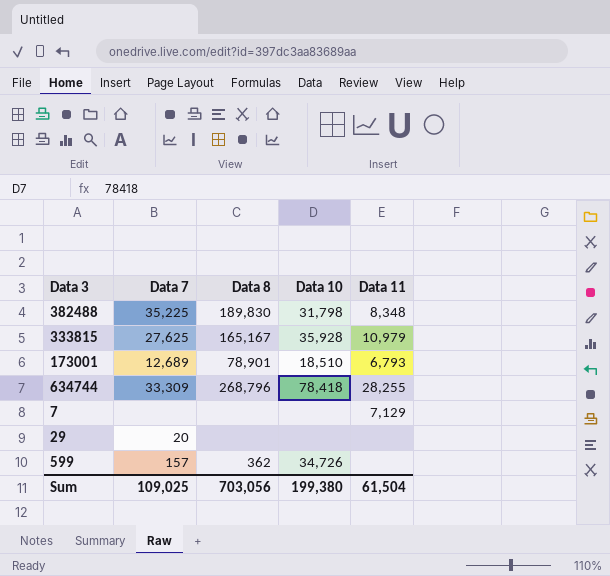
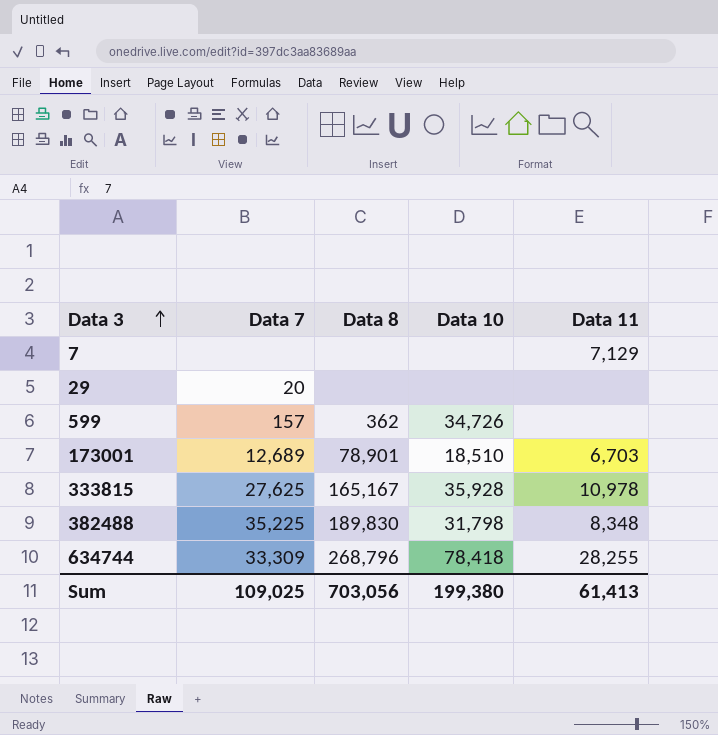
row order: none -> Data 3 ascending
173001 | Data 11: 6,793 -> 6,703
333815 | Data 11: 10,979 -> 10,978
Sum | Data 11: 61,504 -> 61,413

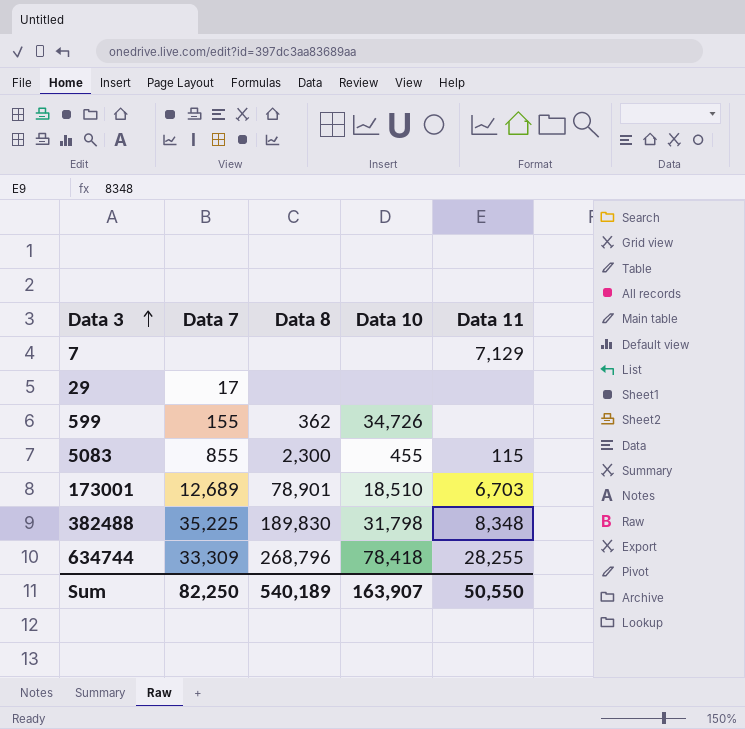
row 333815: 27,625 | 165,167 | 35,928 | 10,978 -> none
29 | Data 7: 20 -> 17
599 | Data 7: 157 -> 155
row 5083: none -> 855 | 2,300 | 455 | 115
Sum | Data 7: 109,025 -> 82,250
Sum | Data 8: 703,056 -> 540,189
Sum | Data 10: 199,380 -> 163,907
Sum | Data 11: 61,413 -> 50,550

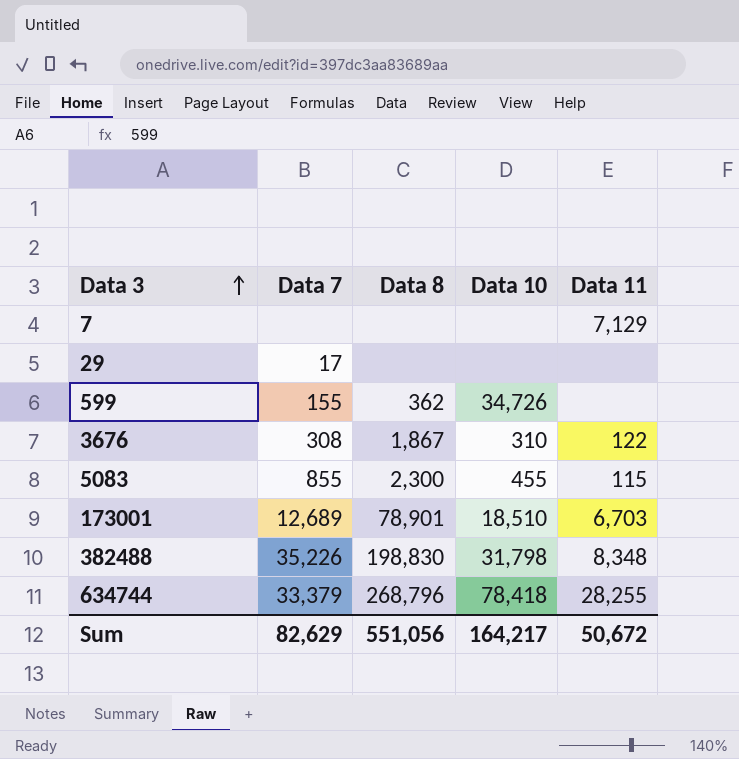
row 3676: none -> 308 | 1,867 | 310 | 122
382488 | Data 7: 35,225 -> 35,226
382488 | Data 8: 189,830 -> 198,830
634744 | Data 7: 33,309 -> 33,379
Sum | Data 7: 82,250 -> 82,629
Sum | Data 8: 540,189 -> 551,056
Sum | Data 10: 163,907 -> 164,217
Sum | Data 11: 50,550 -> 50,672

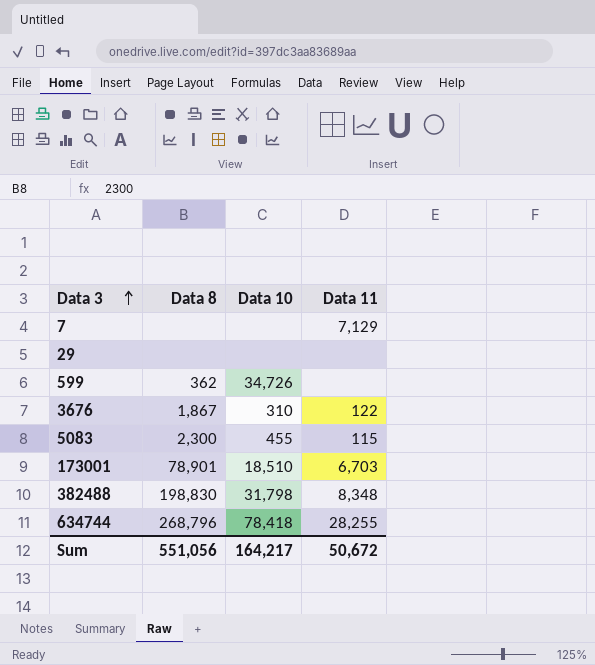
column Data 7 | position: 2 -> none

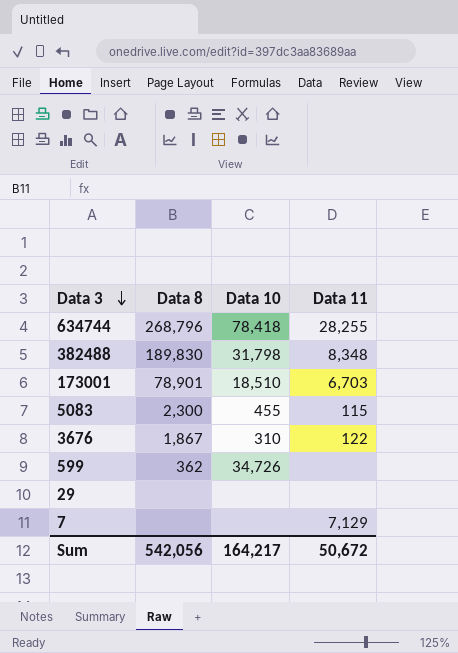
row order: Data 3 ascending -> Data 3 descending
382488 | Data 8: 198,830 -> 189,830
Sum | Data 8: 551,056 -> 542,056

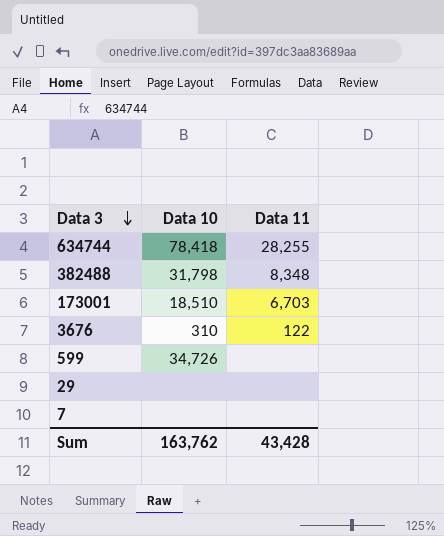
column Data 8 | position: 2 -> none
row 5083: 2,300 | 455 | 115 -> none
7 | Data 11: 7,129 -> none
Sum | Data 10: 164,217 -> 163,762
Sum | Data 11: 50,672 -> 43,428

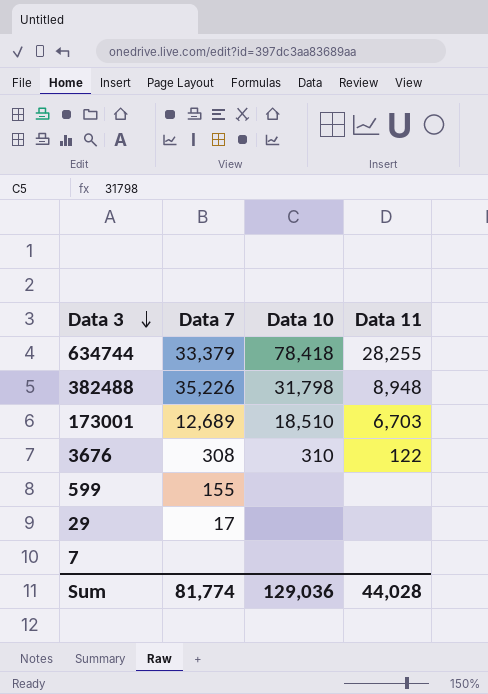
column Data 7 | position: none -> 2
382488 | Data 11: 8,348 -> 8,948
599 | Data 10: 34,726 -> none
Sum | Data 10: 163,762 -> 129,036
Sum | Data 11: 43,428 -> 44,028

